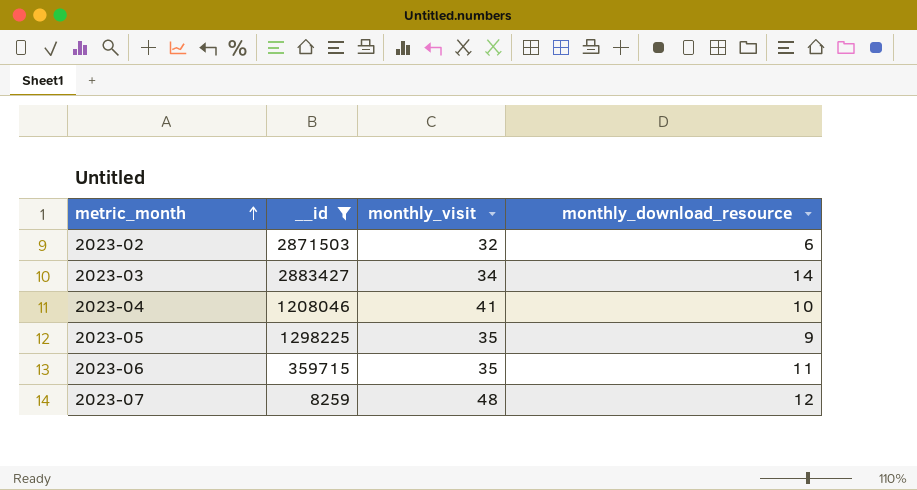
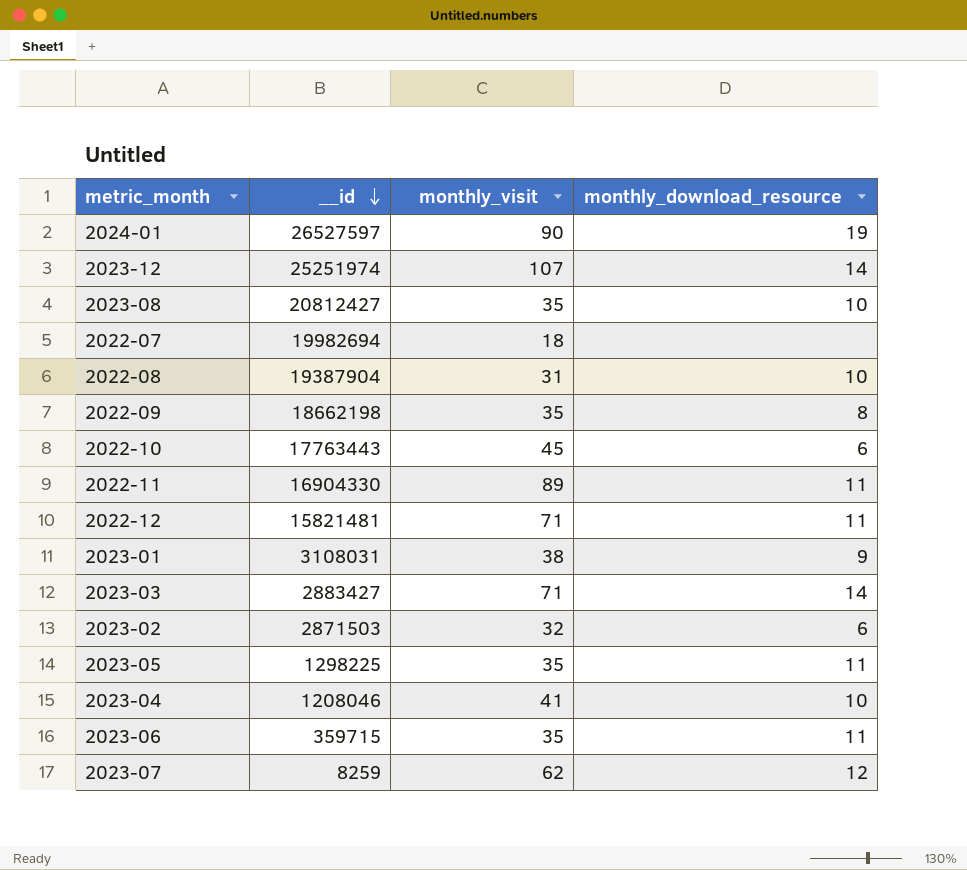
filter: __id <= 2883427 -> none
row order: metric_month ascending -> __id descending
2023-03 | monthly_visit: 34 -> 71
2023-05 | monthly_download_resource: 9 -> 11
2023-07 | monthly_visit: 48 -> 62

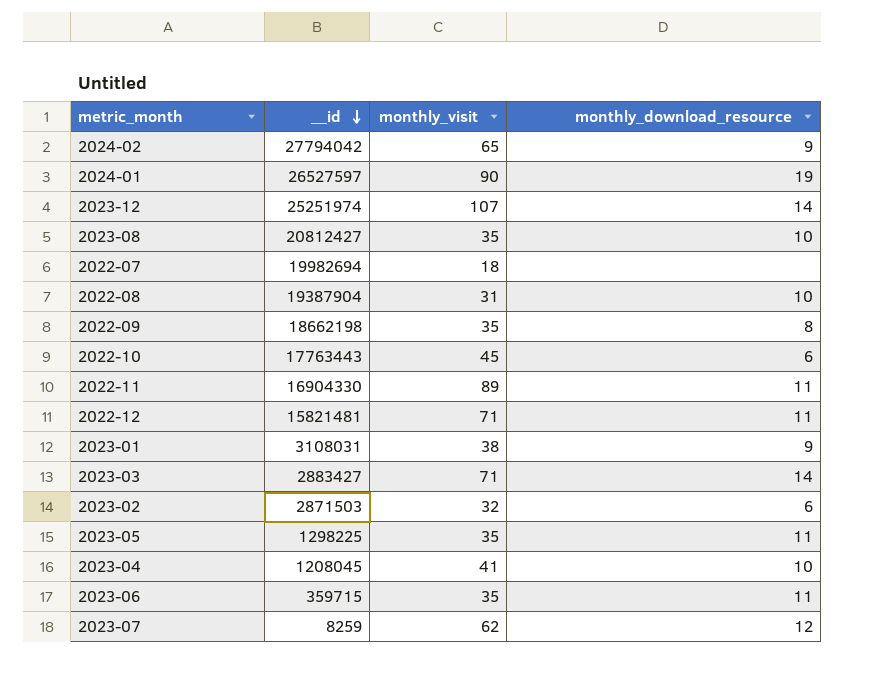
row 2024-02: none -> 27794042 | 65 | 9
2023-04 | __id: 1208046 -> 1208045

